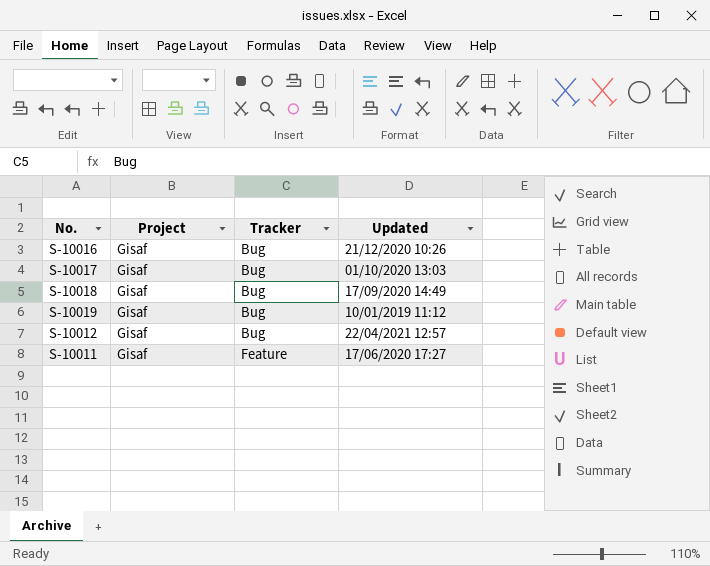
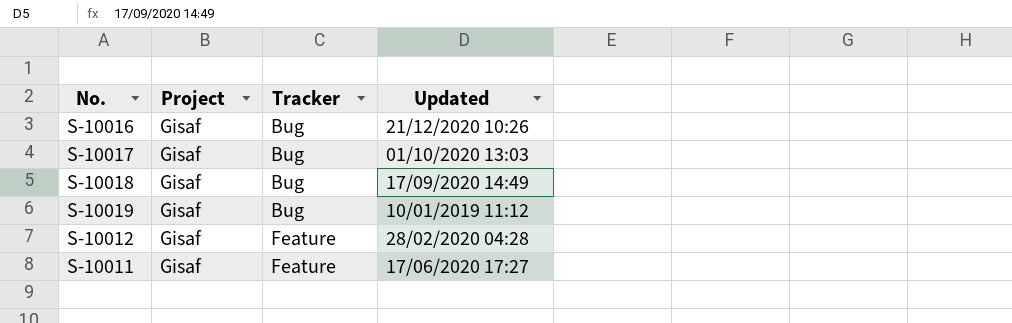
S-10012 | Tracker: Bug -> Feature
S-10012 | Updated: 22/04/2021 12:57 -> 28/02/2020 04:28

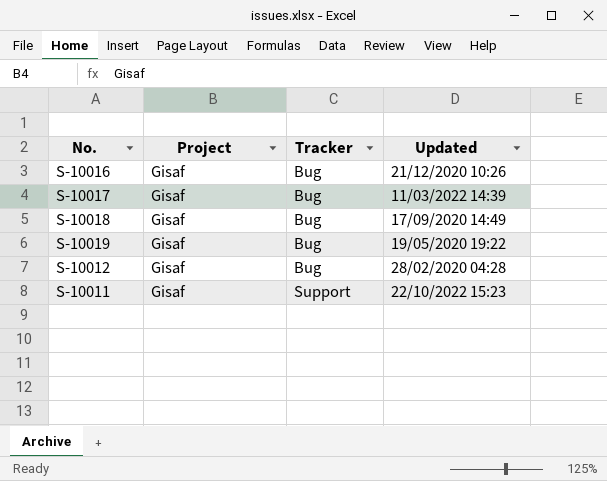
S-10017 | Updated: 01/10/2020 13:03 -> 11/03/2022 14:39
S-10019 | Updated: 10/01/2019 11:12 -> 19/05/2020 19:22
S-10012 | Tracker: Feature -> Bug
S-10011 | Tracker: Feature -> Support
S-10011 | Updated: 17/06/2020 17:27 -> 22/10/2022 15:23

